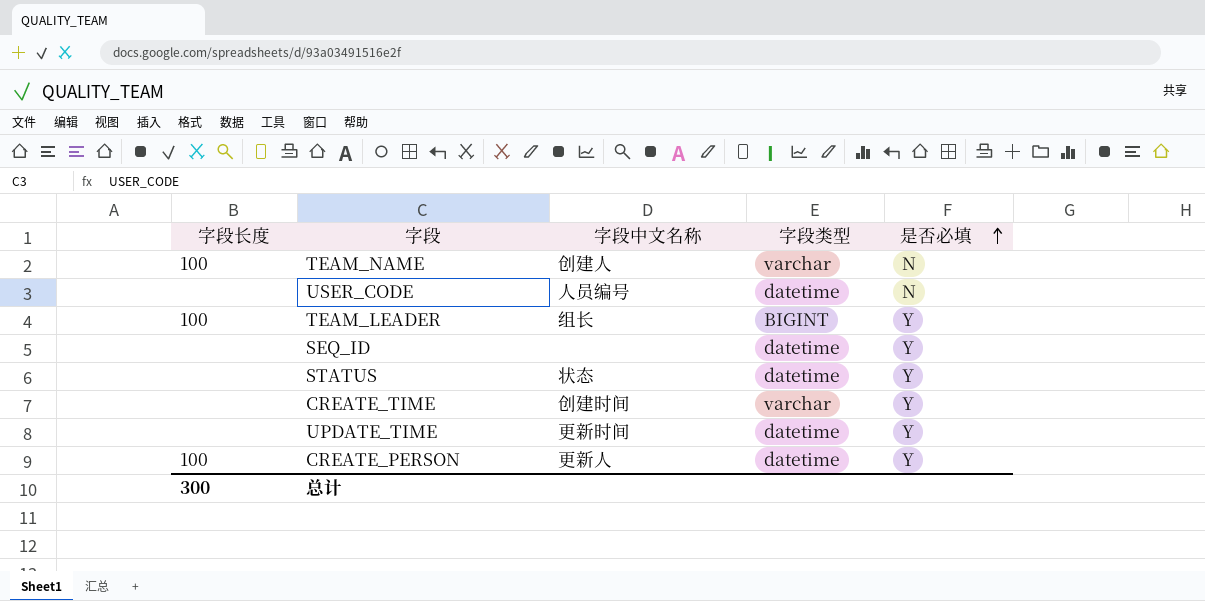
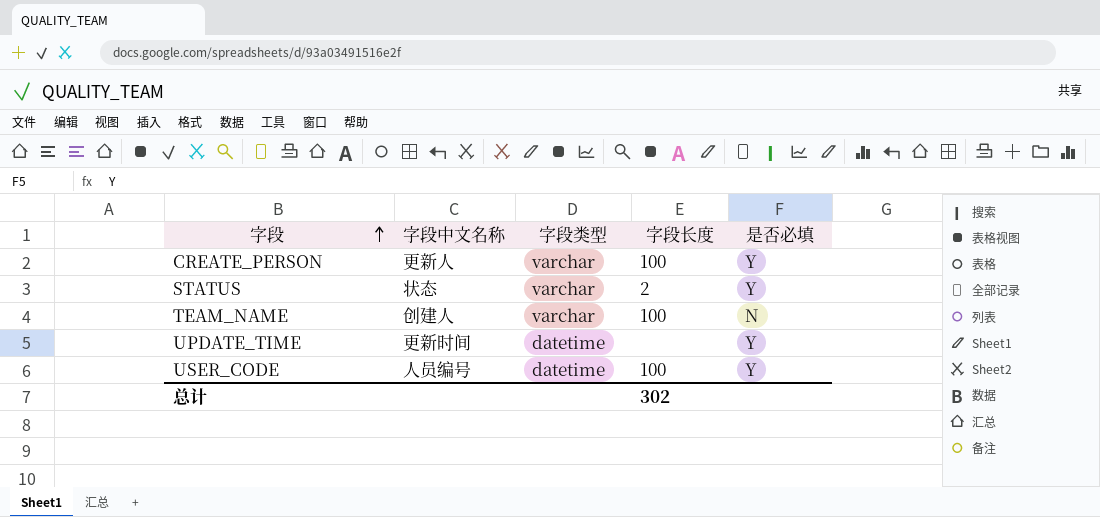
row order: 是否必填 ascending -> 字段 ascending
column 字段长度 | position: 1 -> 4
row TEAM_LEADER: 100 | 组长 | BIGINT | Y -> none
row SEQ_ID: none | none | datetime | Y -> none
row CREATE_TIME: none | 创建时间 | varchar | Y -> none
CREATE_PERSON | 字段类型: datetime -> varchar
STATUS | 字段类型: datetime -> varchar
STATUS | 字段长度: none -> 2
USER_CODE | 字段长度: none -> 100
USER_CODE | 是否必填: N -> Y
总计 | 字段长度: 300 -> 302

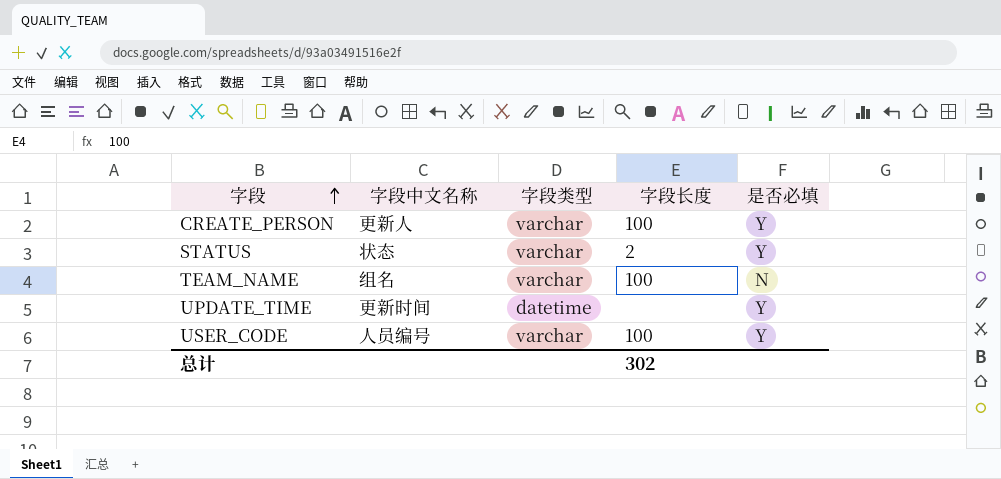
TEAM_NAME | 字段中文名称: 创建人 -> 组名
USER_CODE | 字段类型: datetime -> varchar

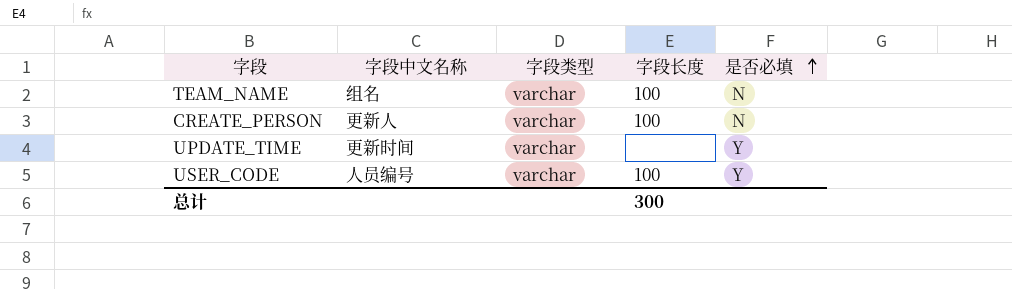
row order: 字段 ascending -> 是否必填 ascending
row STATUS: 状态 | varchar | 2 | Y -> none
CREATE_PERSON | 是否必填: Y -> N
UPDATE_TIME | 字段类型: datetime -> varchar
总计 | 字段长度: 302 -> 300

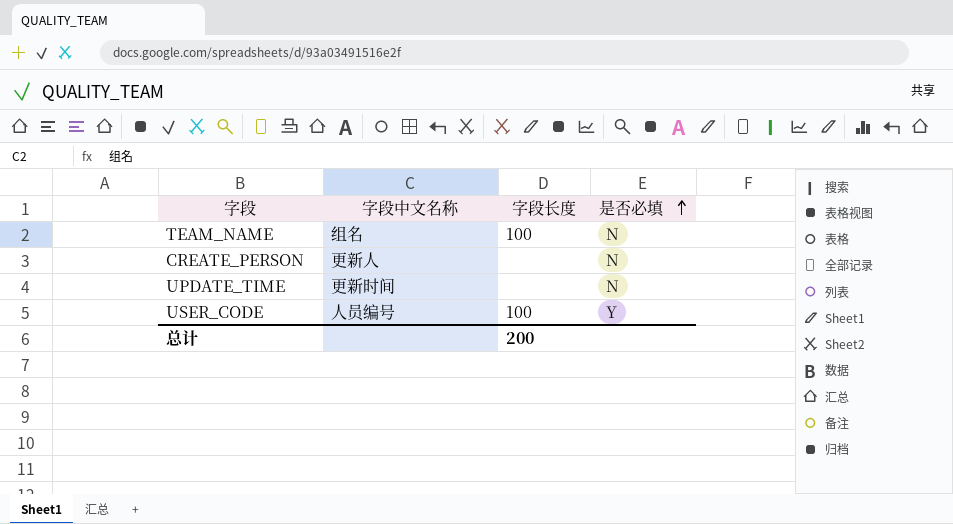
column 字段类型 | position: 3 -> none
CREATE_PERSON | 字段长度: 100 -> none
UPDATE_TIME | 是否必填: Y -> N
总计 | 字段长度: 300 -> 200

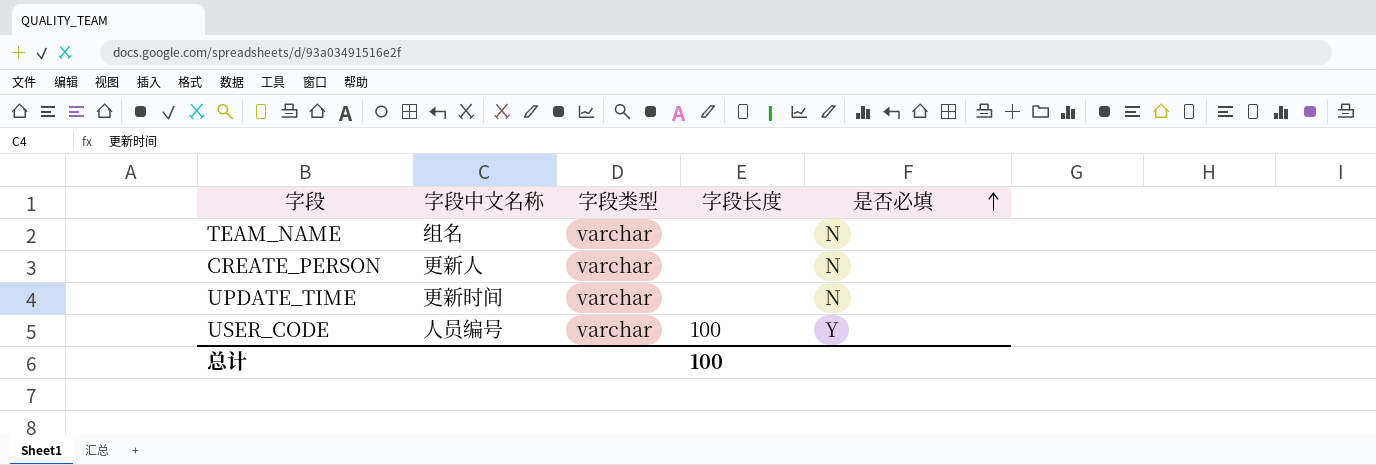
column 字段类型 | position: none -> 3
TEAM_NAME | 字段长度: 100 -> none
总计 | 字段长度: 200 -> 100

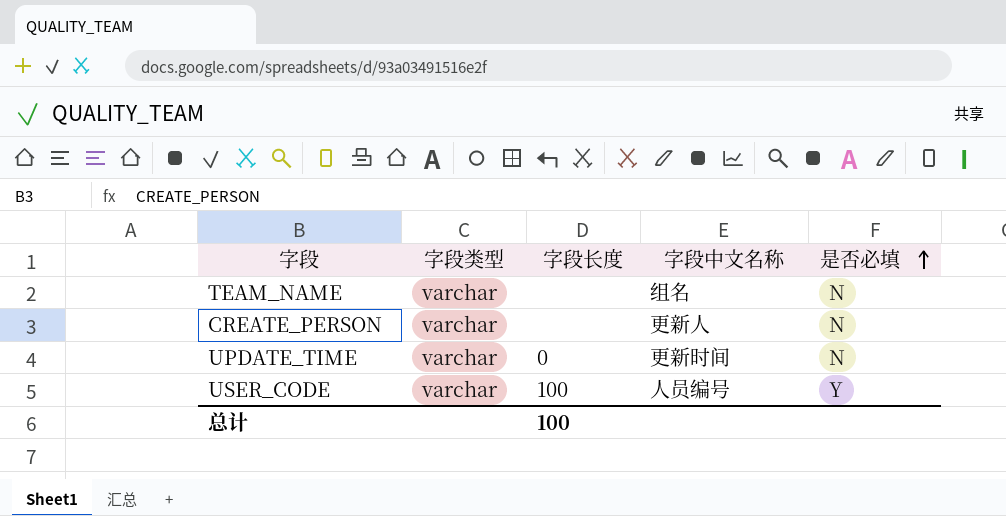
column 字段中文名称 | position: 2 -> 4
UPDATE_TIME | 字段长度: none -> 0

